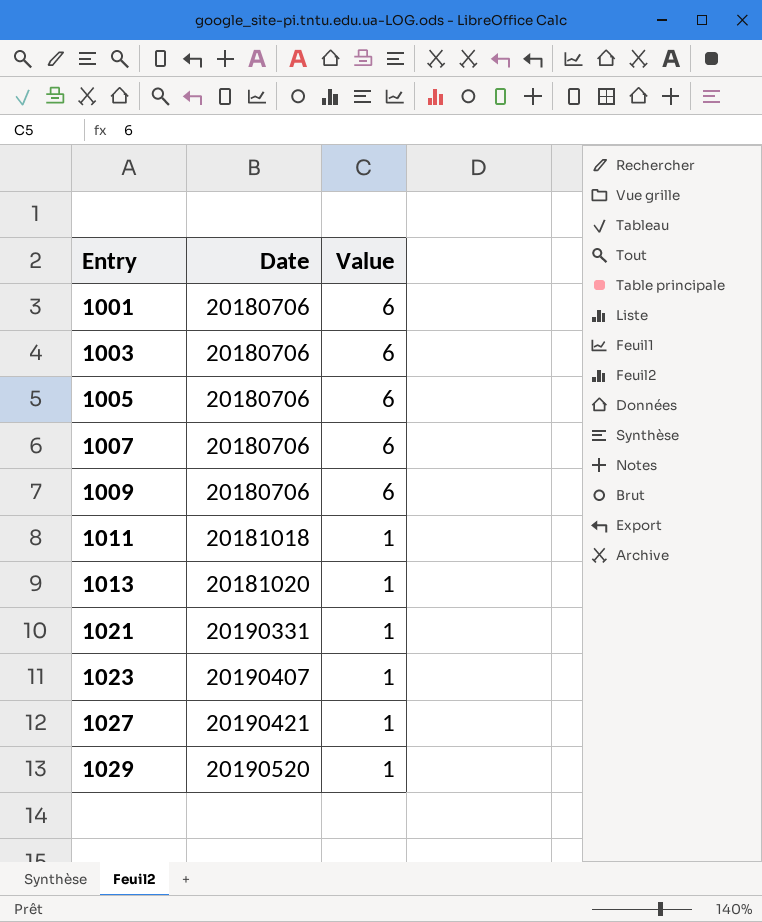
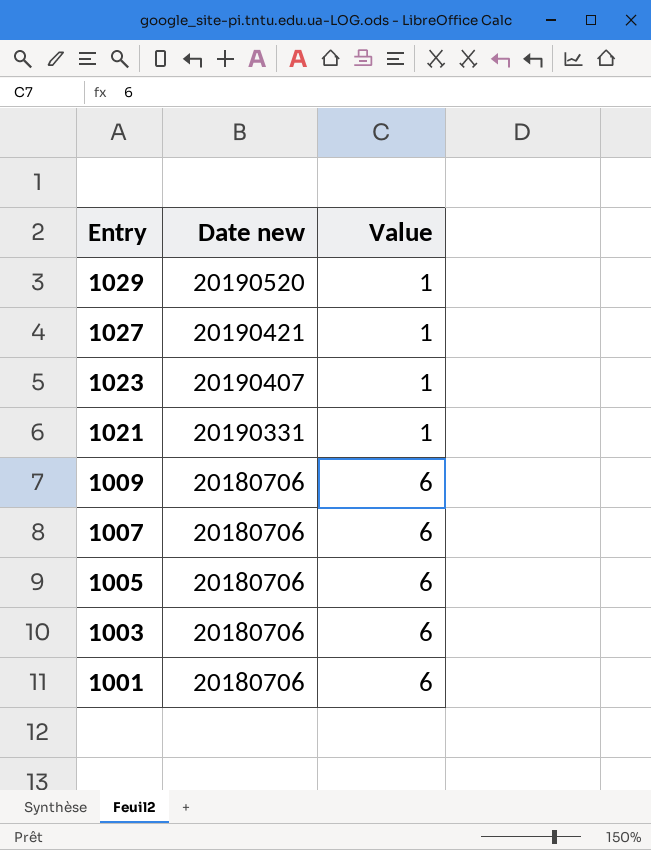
row order: Entry ascending -> Entry descending
column name: Date -> Date new
row 1011: 20181018 | 1 -> none
row 1013: 20181020 | 1 -> none

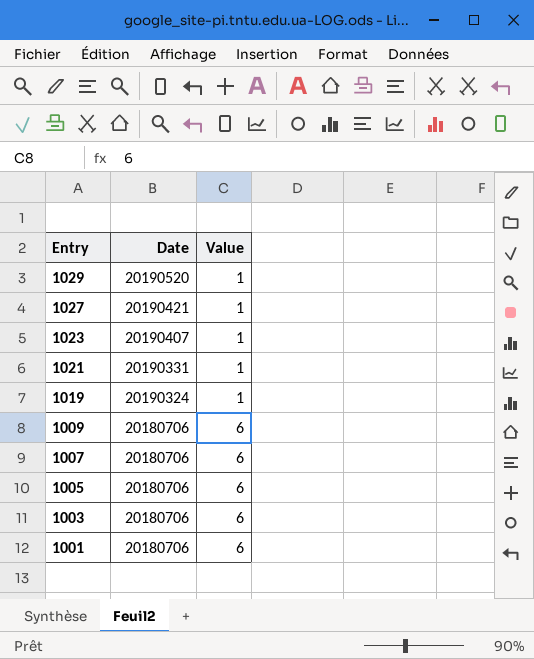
column name: Date new -> Date
row 1019: none -> 20190324 | 1

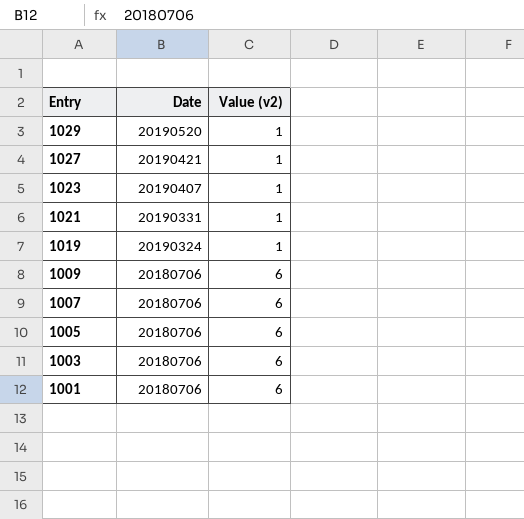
column name: Value -> Value (v2)

